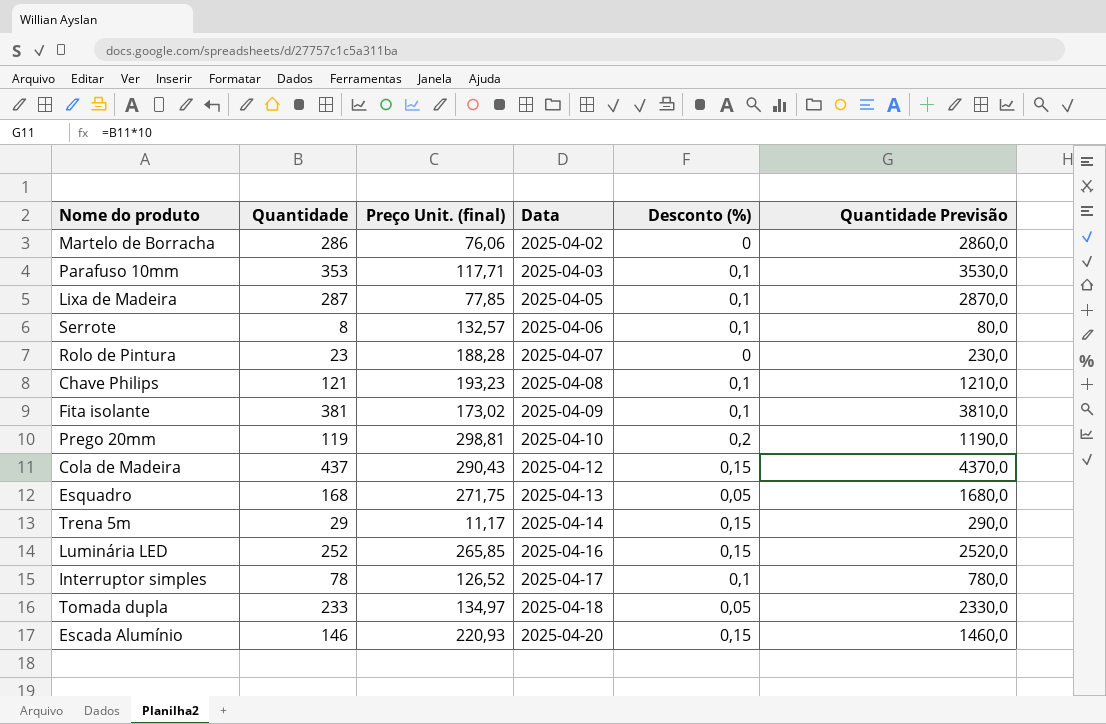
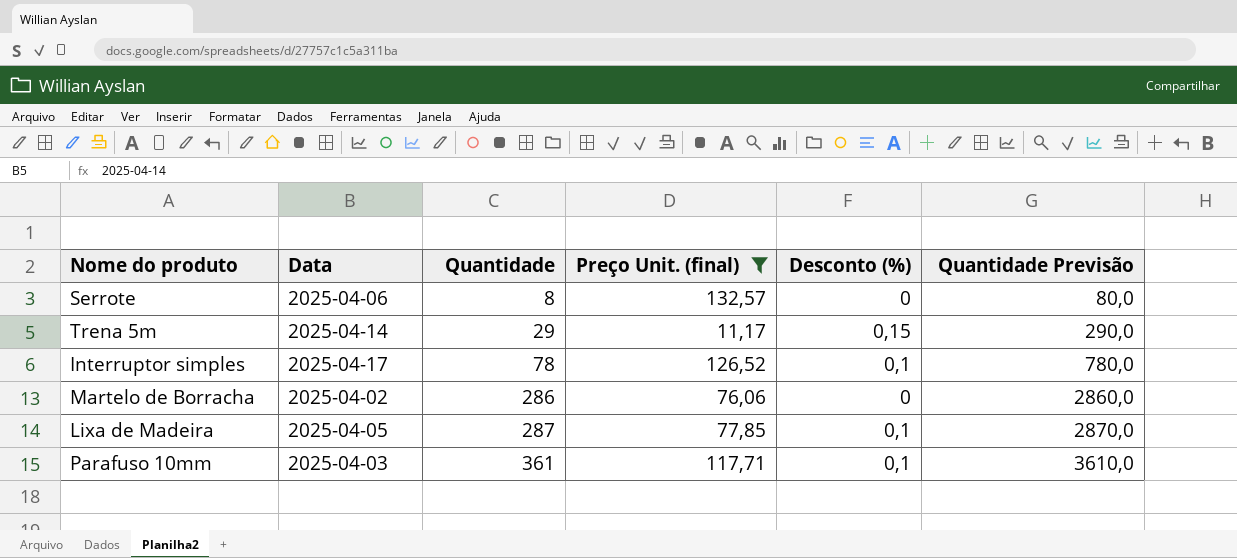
filter: none -> Preço Unit. (final) <= 132,57
row order: Data ascending -> Quantidade ascending
column Data | position: 4 -> 2
Serrote | Desconto (%): 0,1 -> 0
Parafuso 10mm | Quantidade: 353 -> 361
Parafuso 10mm | Quantidade Previsão: 3530,0 -> 3610,0

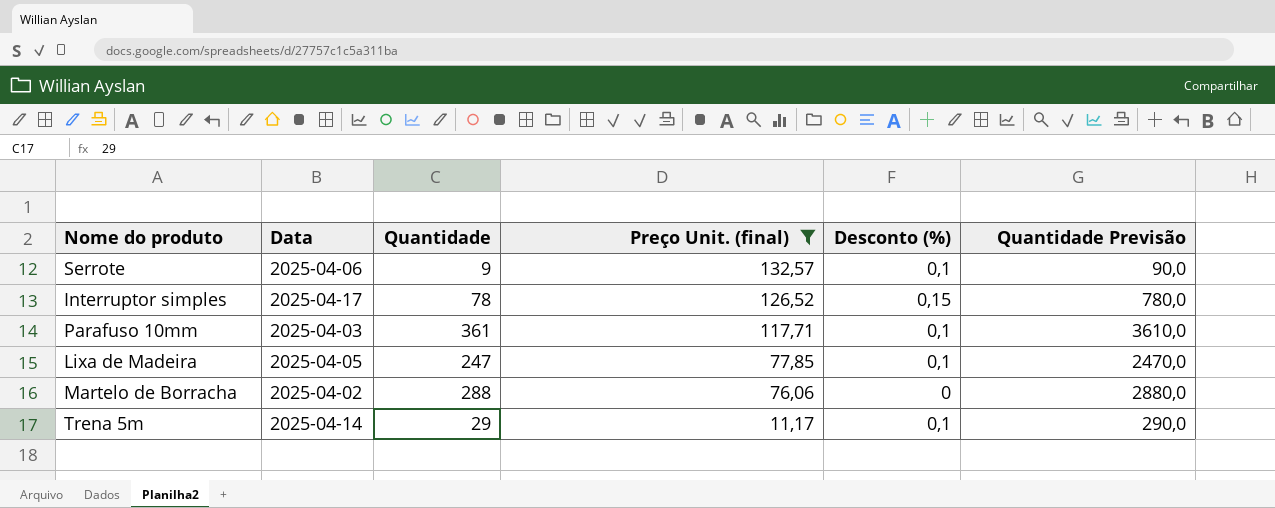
row order: Quantidade ascending -> Preço Unit. (final) descending
Serrote | Quantidade: 8 -> 9
Serrote | Desconto (%): 0 -> 0,1
Serrote | Quantidade Previsão: 80,0 -> 90,0
Interruptor simples | Desconto (%): 0,1 -> 0,15
Lixa de Madeira | Quantidade: 287 -> 247
Lixa de Madeira | Quantidade Previsão: 2870,0 -> 2470,0
Martelo de Borracha | Quantidade: 286 -> 288
Martelo de Borracha | Quantidade Previsão: 2860,0 -> 2880,0
Trena 5m | Desconto (%): 0,15 -> 0,1

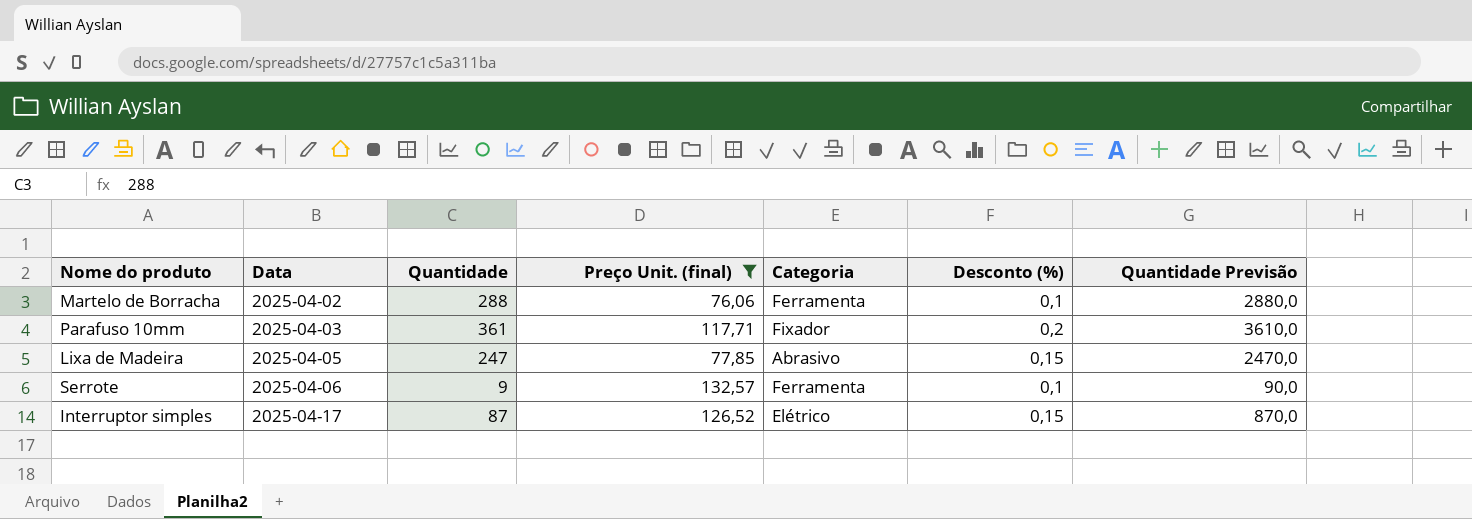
row order: Preço Unit. (final) descending -> Data ascending
column Categoria | position: none -> 5
row Trena 5m: 2025-04-14 | 29 | 11,17 | 0,1 | 290,0 -> none
Martelo de Borracha | Desconto (%): 0 -> 0,1
Parafuso 10mm | Desconto (%): 0,1 -> 0,2
Lixa de Madeira | Desconto (%): 0,1 -> 0,15
Interruptor simples | Quantidade: 78 -> 87
Interruptor simples | Quantidade Previsão: 780,0 -> 870,0

